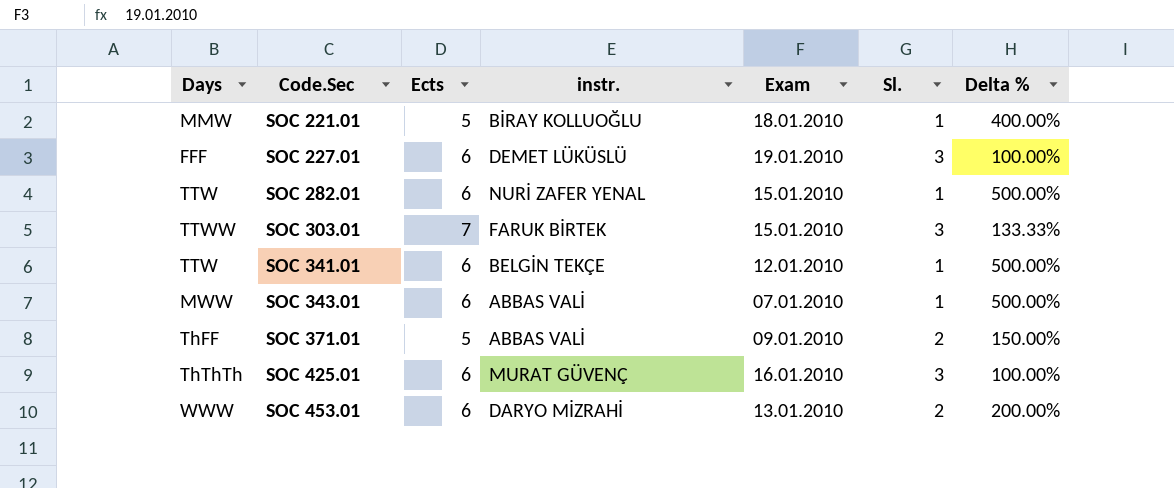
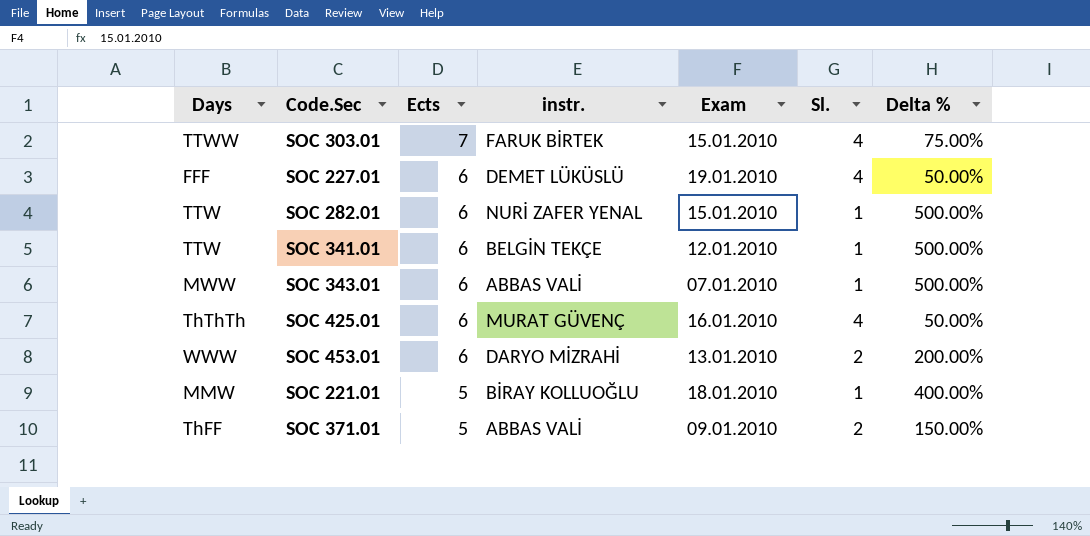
row order: Code.Sec ascending -> Ects descending
SOC 303.01 | Sl.: 3 -> 4
SOC 303.01 | Delta %: 133.33% -> 75.00%
SOC 227.01 | Sl.: 3 -> 4
SOC 227.01 | Delta %: 100.00% -> 50.00%
SOC 425.01 | Sl.: 3 -> 4
SOC 425.01 | Delta %: 100.00% -> 50.00%

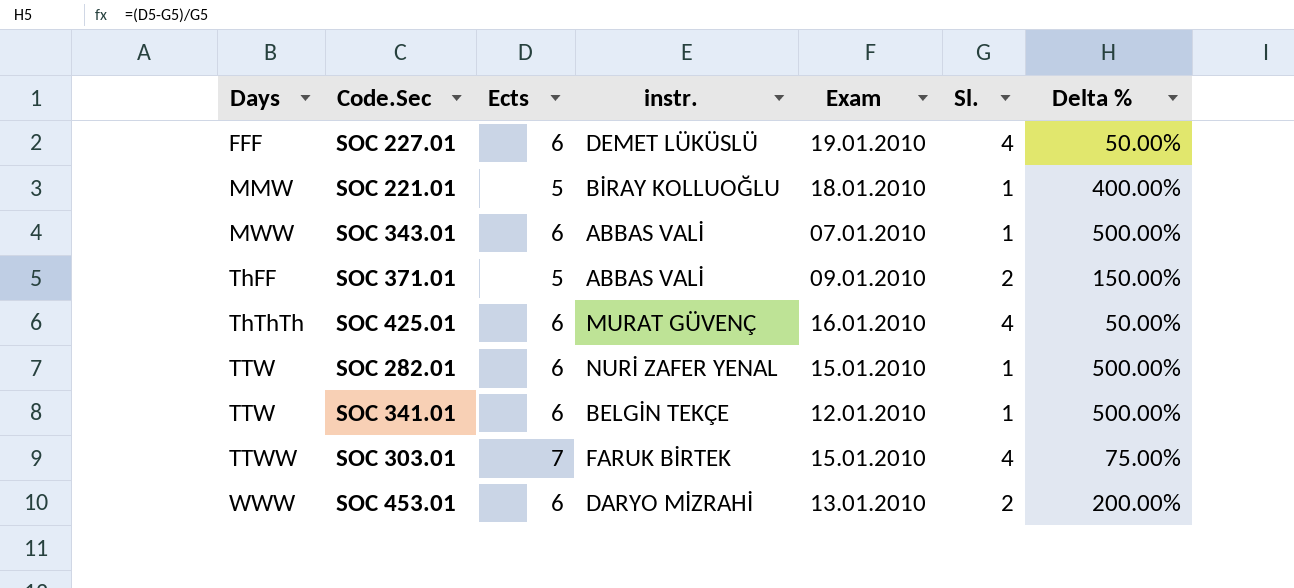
row order: Ects descending -> Days ascending

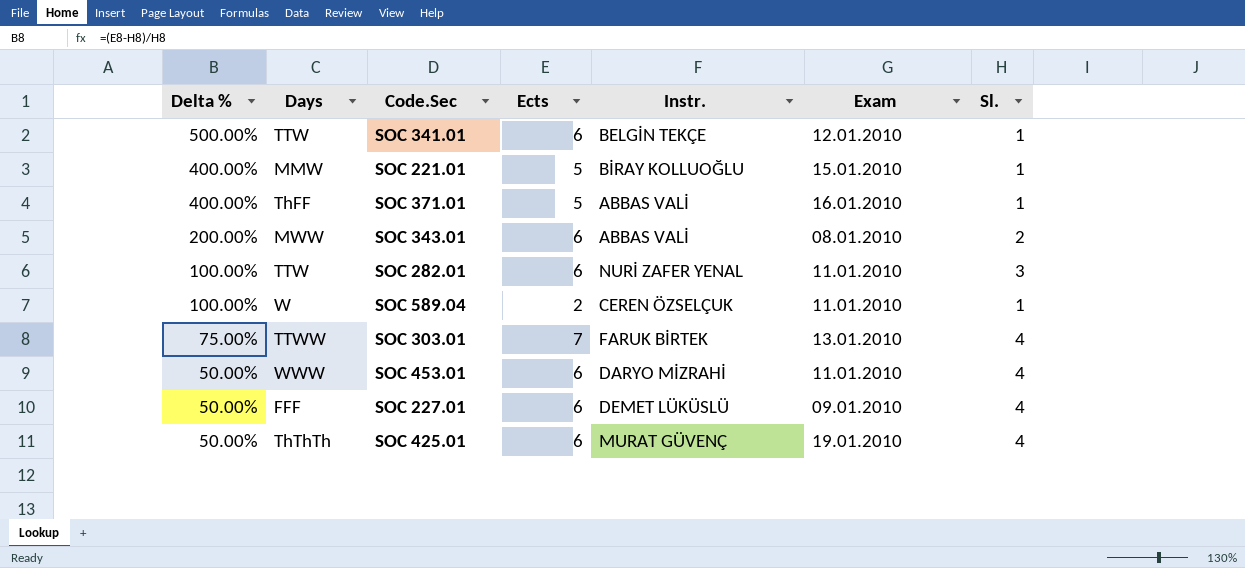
row order: Days ascending -> Delta % descending
column Delta % | position: 7 -> 1
column name: instr. -> Instr.
SOC 221.01 | Exam: 18.01.2010 -> 15.01.2010
SOC 371.01 | Delta %: 150.00% -> 400.00%
SOC 371.01 | Exam: 09.01.2010 -> 16.01.2010
SOC 371.01 | Sl.: 2 -> 1
SOC 343.01 | Delta %: 500.00% -> 200.00%
SOC 343.01 | Exam: 07.01.2010 -> 08.01.2010
SOC 343.01 | Sl.: 1 -> 2
SOC 282.01 | Delta %: 500.00% -> 100.00%
SOC 282.01 | Exam: 15.01.2010 -> 11.01.2010
SOC 282.01 | Sl.: 1 -> 3
row SOC 589.04: none -> 100.00% | W | 2 | CEREN ÖZSELÇUK | 11.01.2010 | 1
SOC 303.01 | Exam: 15.01.2010 -> 13.01.2010
SOC 453.01 | Delta %: 200.00% -> 50.00%
SOC 453.01 | Exam: 13.01.2010 -> 11.01.2010
SOC 453.01 | Sl.: 2 -> 4
SOC 227.01 | Exam: 19.01.2010 -> 09.01.2010
SOC 425.01 | Exam: 16.01.2010 -> 19.01.2010

